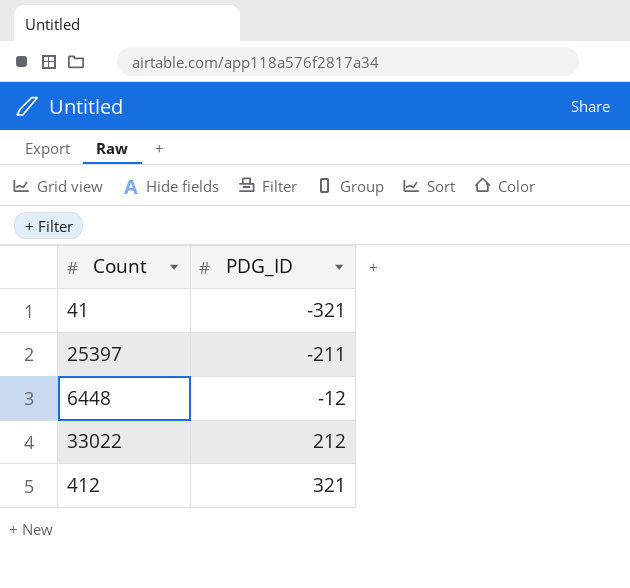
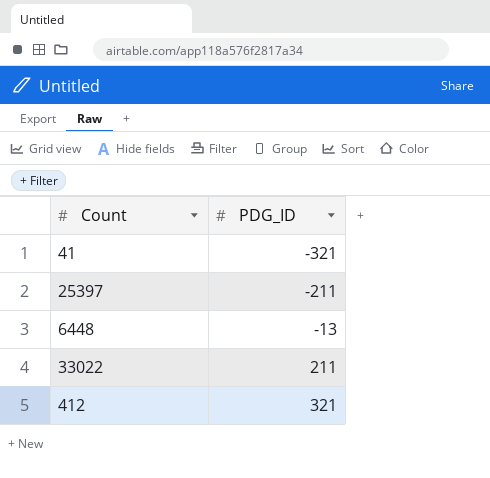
6448 | PDG_ID: -12 -> -13
33022 | PDG_ID: 212 -> 211

